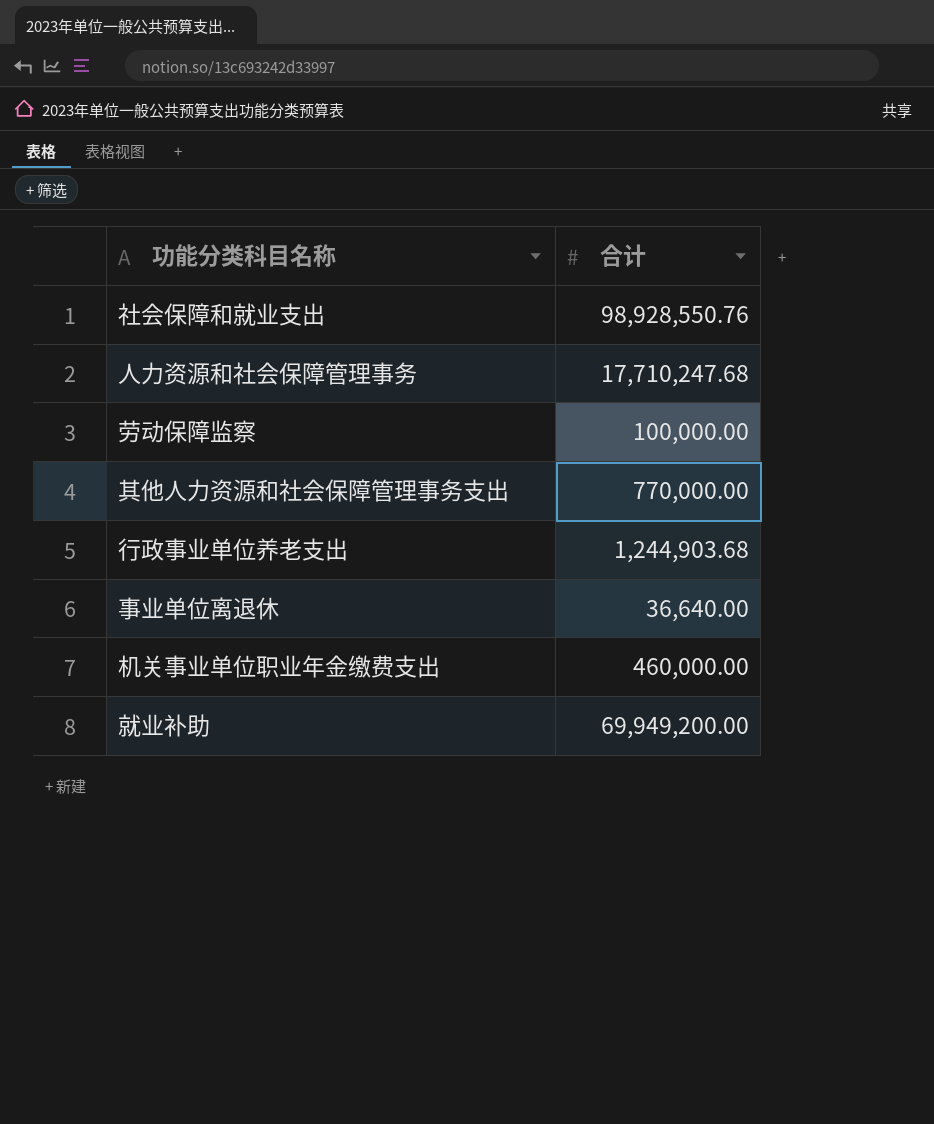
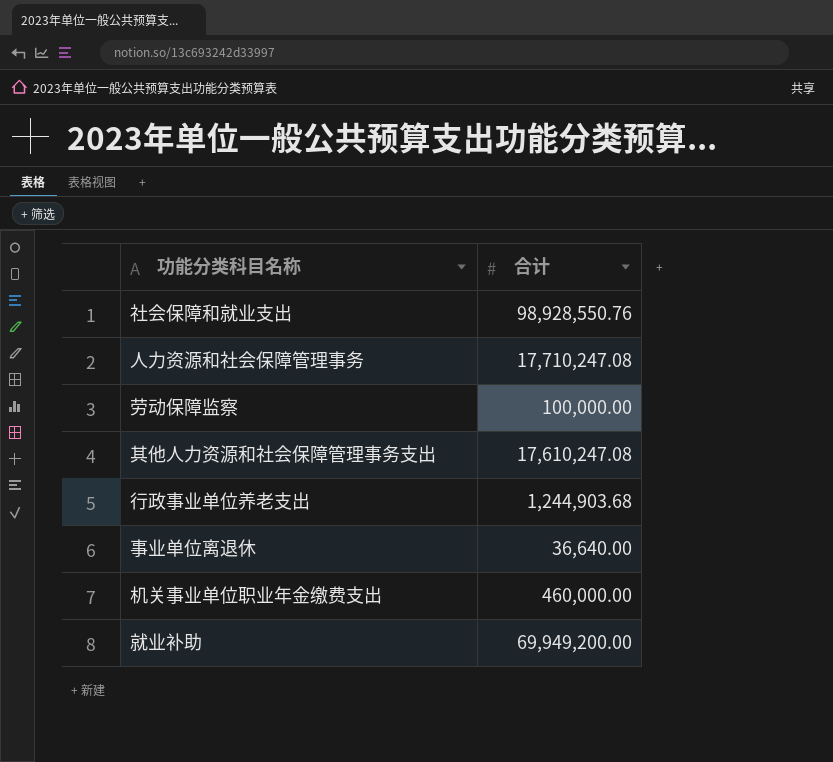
人力资源和社会保障管理事务 | 合计: 17,710,247.68 -> 17,710,247.08
其他人力资源和社会保障管理事务支出 | 合计: 770,000.00 -> 17,610,247.08

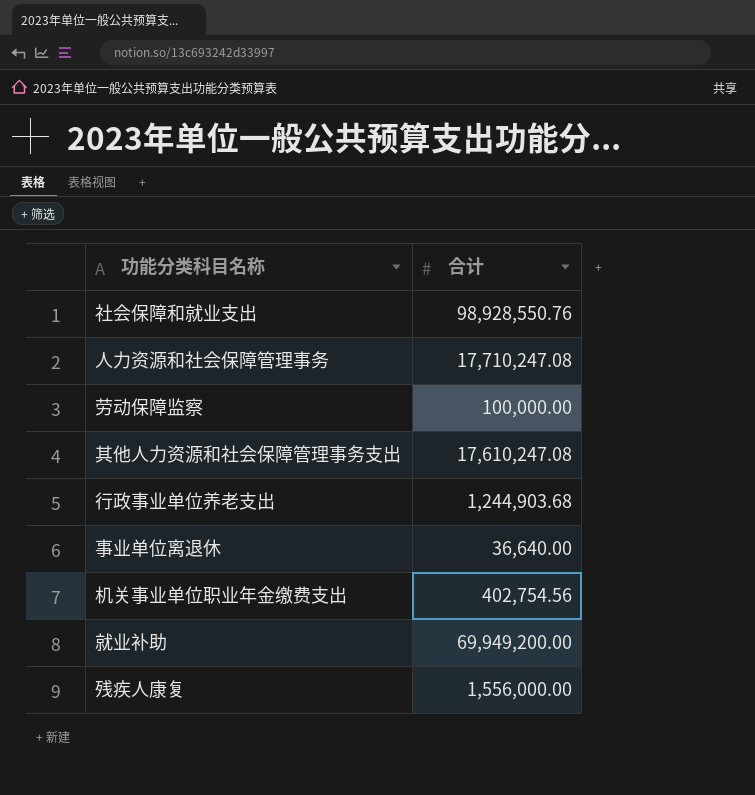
机关事业单位职业年金缴费支出 | 合计: 460,000.00 -> 402,754.56
row 残疾人康复: none -> 1,556,000.00

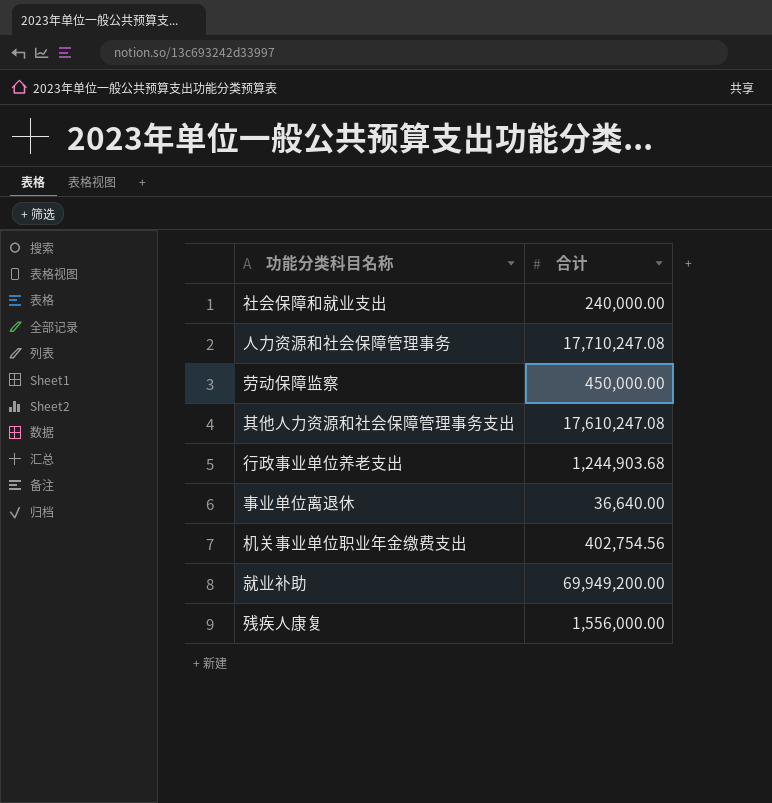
社会保障和就业支出 | 合计: 98,928,550.76 -> 240,000.00
劳动保障监察 | 合计: 100,000.00 -> 450,000.00

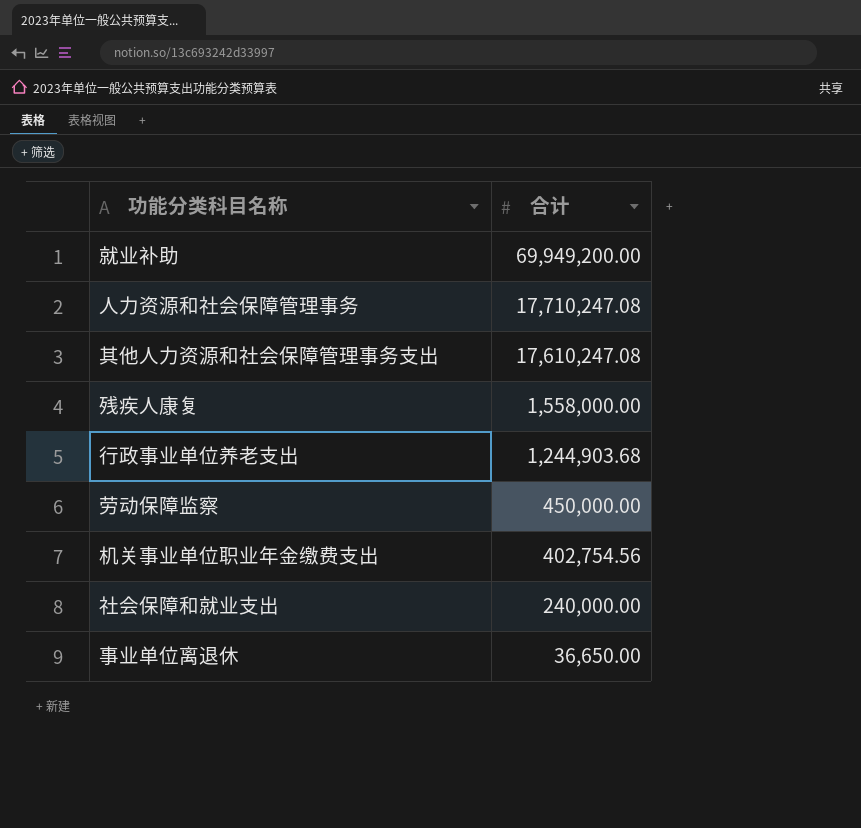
row order: none -> 合计 descending
残疾人康复 | 合计: 1,556,000.00 -> 1,558,000.00
事业单位离退休 | 合计: 36,640.00 -> 36,650.00

